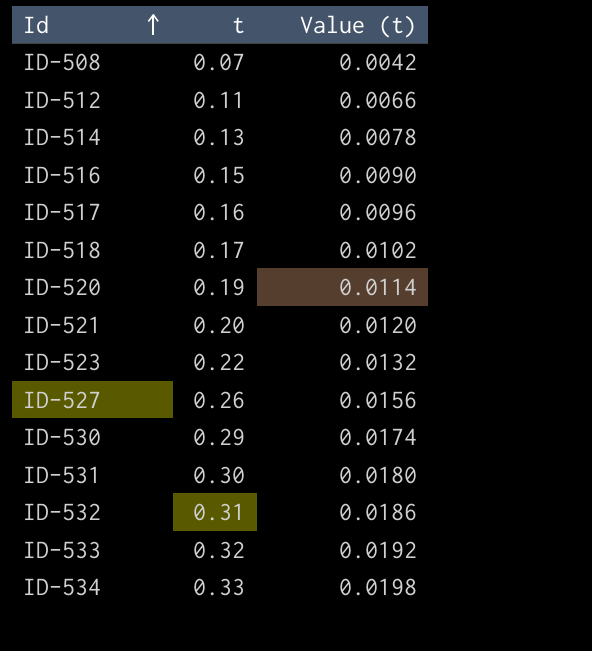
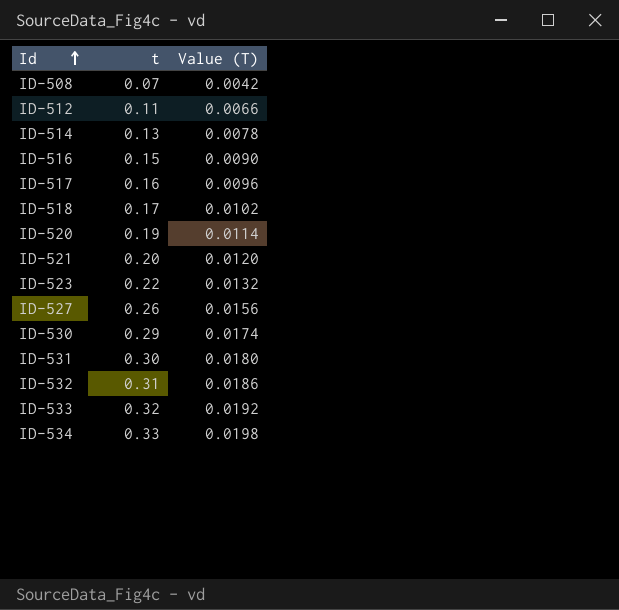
column name: Value (t) -> Value (T)

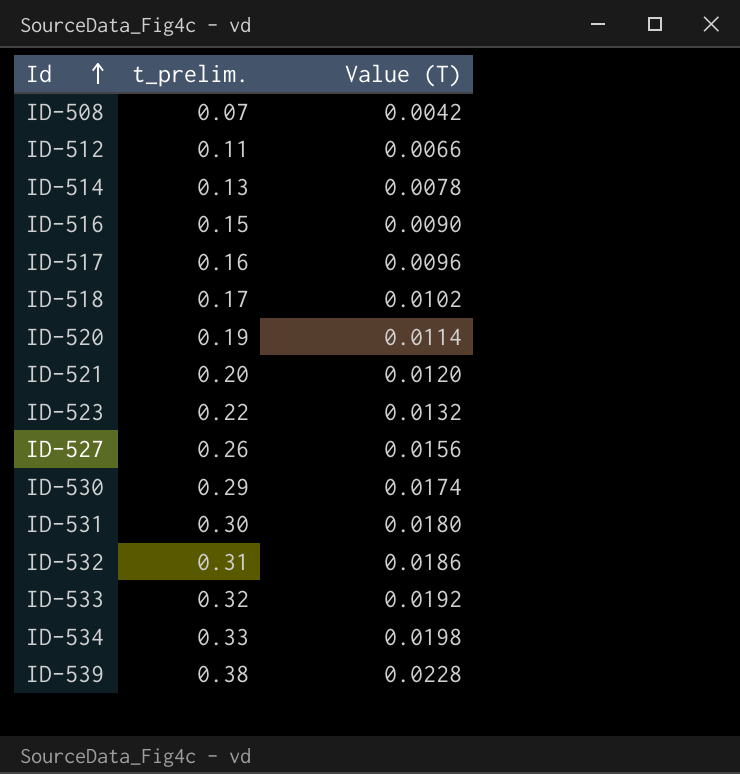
column name: t -> t_prelim.
row ID-539: none -> 0.38 | 0.0228

